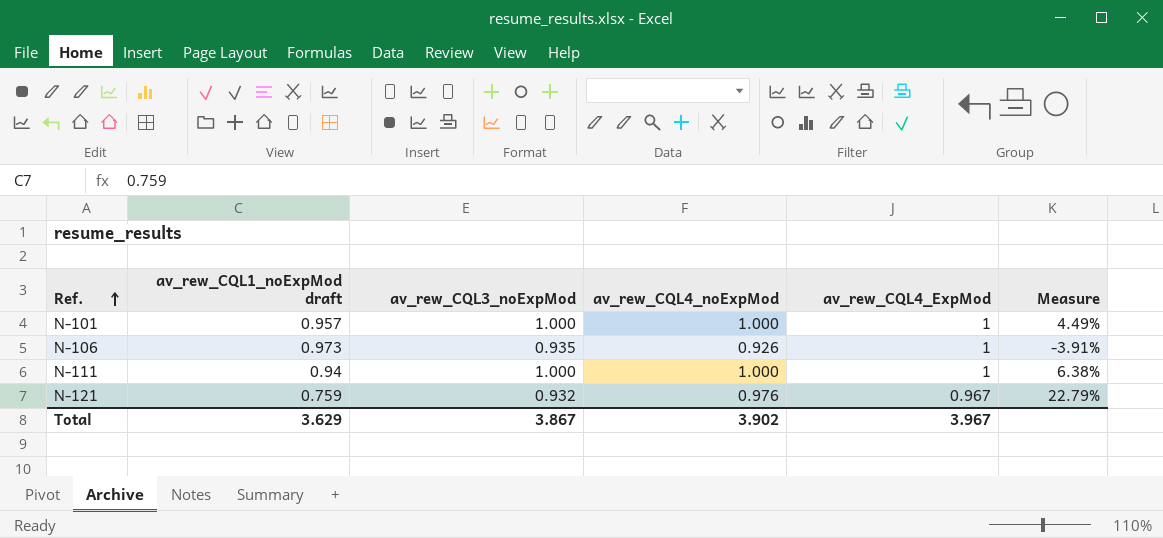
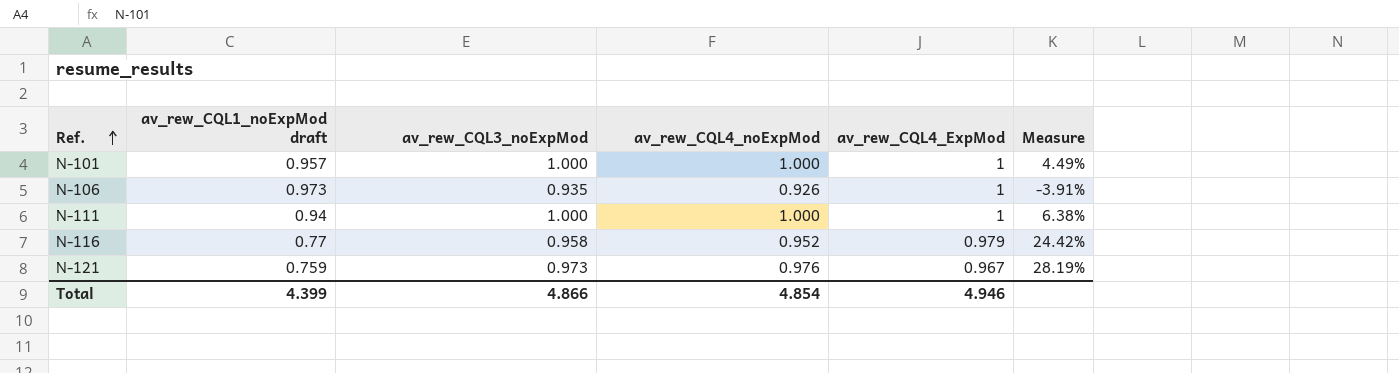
row N-116: none -> 0.77 | 0.958 | 0.952 | 0.979 | 24.42%
N-121 | av_rew_CQL3_noExpMod: 0.932 -> 0.973
N-121 | Measure: 22.79% -> 28.19%
Total | av_rew_CQL1_noExpMod draft: 3.629 -> 4.399
Total | av_rew_CQL3_noExpMod: 3.867 -> 4.866
Total | av_rew_CQL4_noExpMod: 3.902 -> 4.854
Total | av_rew_CQL4_ExpMod: 3.967 -> 4.946

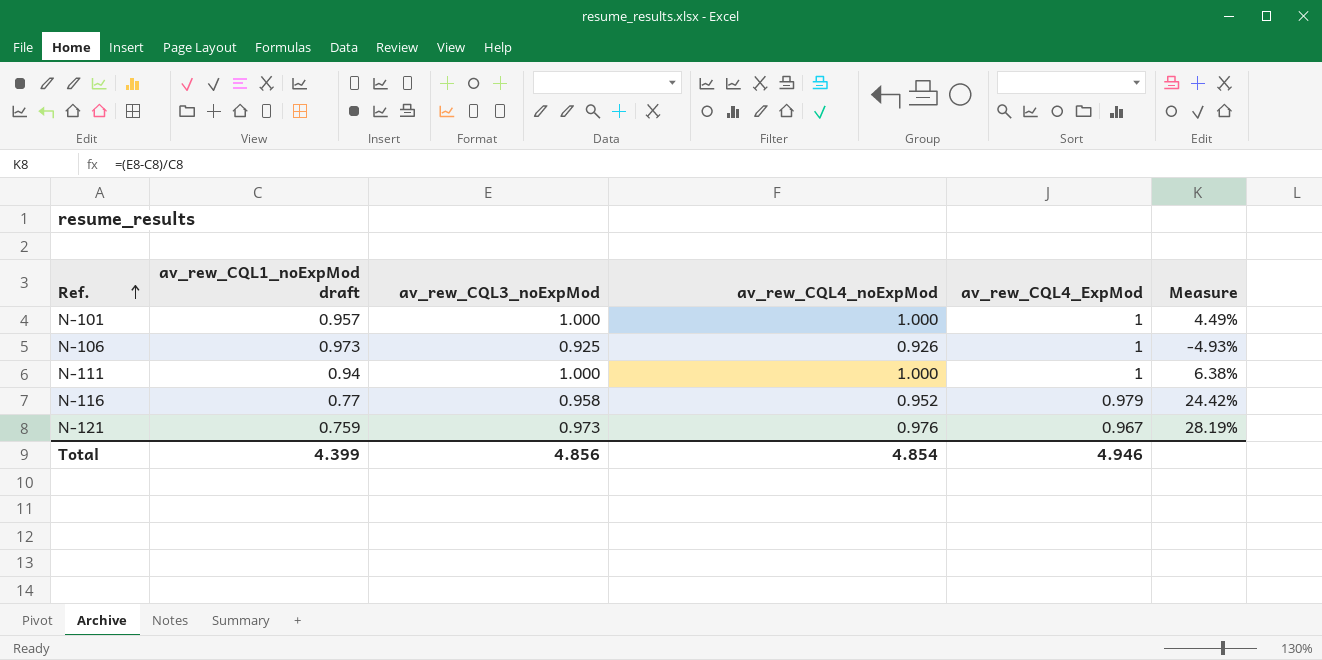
N-106 | av_rew_CQL3_noExpMod: 0.935 -> 0.925
N-106 | Measure: -3.91% -> -4.93%
Total | av_rew_CQL3_noExpMod: 4.866 -> 4.856

